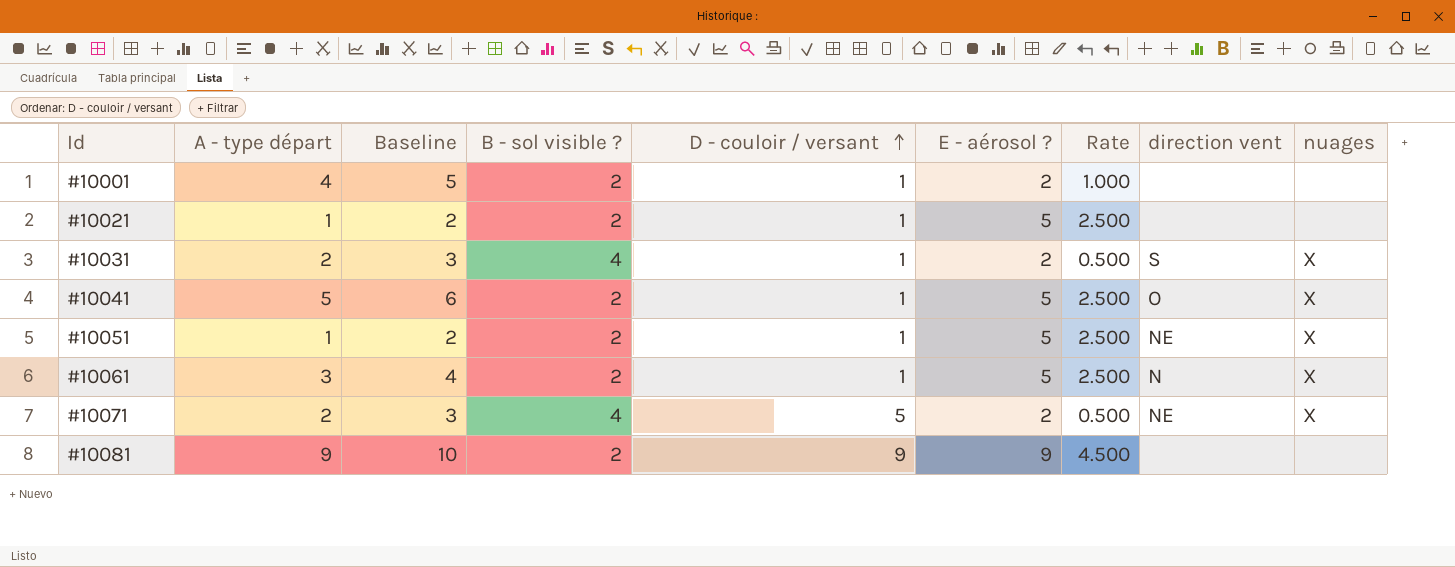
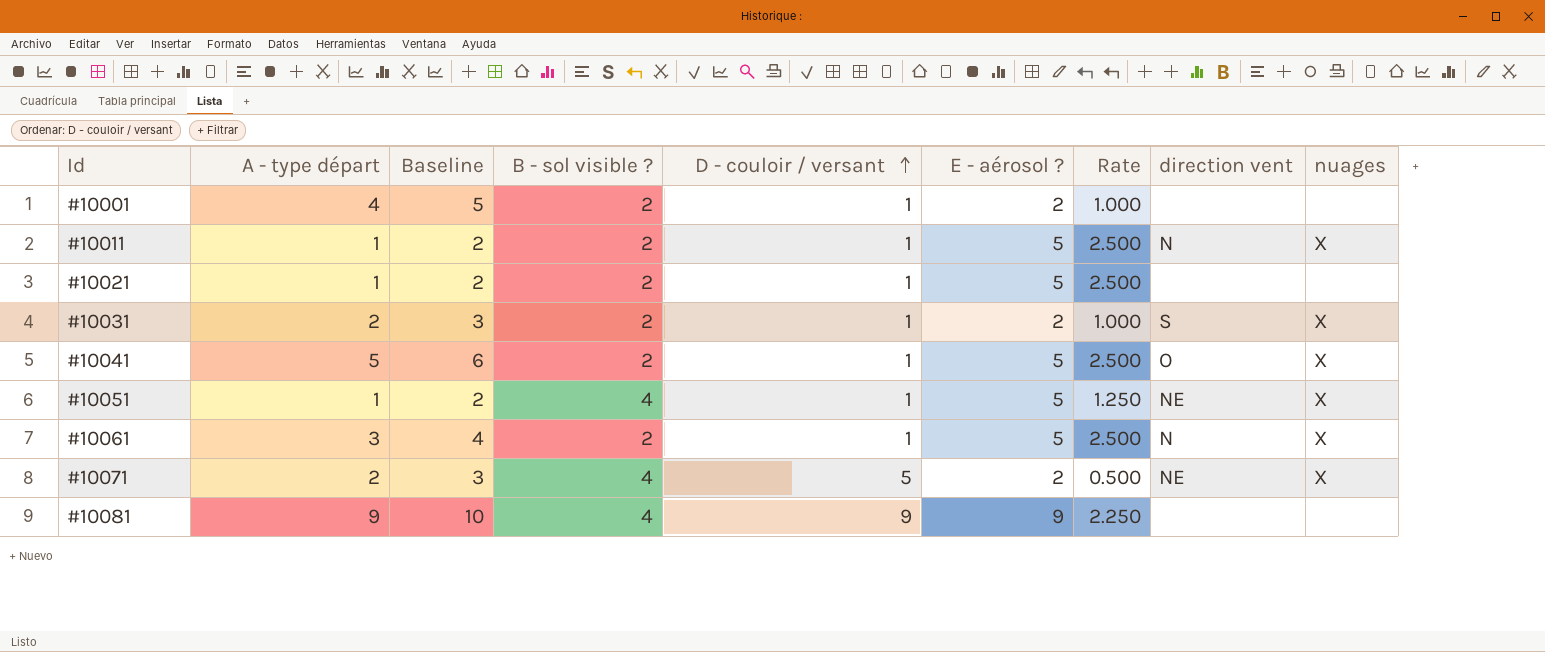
row #10011: none -> 1 | 2 | 2 | 1 | 5 | 2.500 | N | X
#10031 | B - sol visible ?: 4 -> 2
#10031 | Rate: 0.500 -> 1.000
#10051 | B - sol visible ?: 2 -> 4
#10051 | Rate: 2.500 -> 1.250
#10081 | B - sol visible ?: 2 -> 4
#10081 | Rate: 4.500 -> 2.250

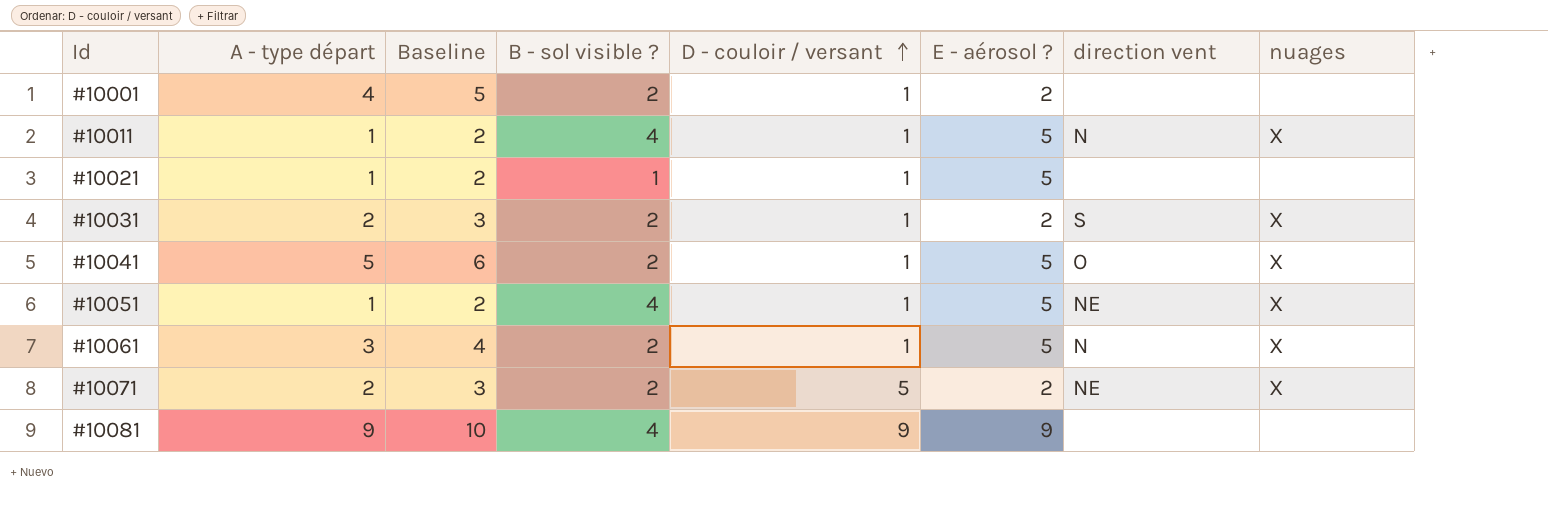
column Rate | formula: [E - aérosol ?] / [B - sol visible ?] -> none
#10011 | B - sol visible ?: 2 -> 4
#10021 | B - sol visible ?: 2 -> 1
#10071 | B - sol visible ?: 4 -> 2

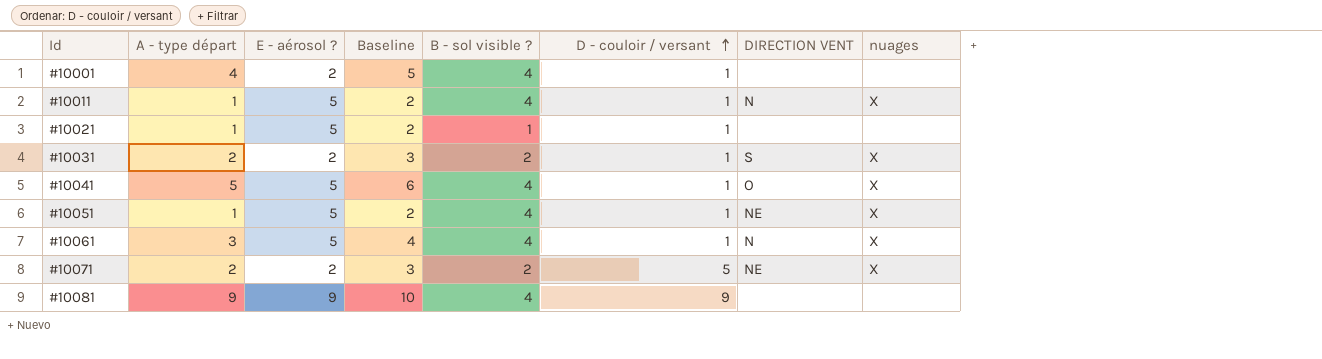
column E - aérosol ? | position: 6 -> 3
column name: direction vent -> DIRECTION VENT
#10001 | B - sol visible ?: 2 -> 4
#10041 | B - sol visible ?: 2 -> 4
#10061 | B - sol visible ?: 2 -> 4

